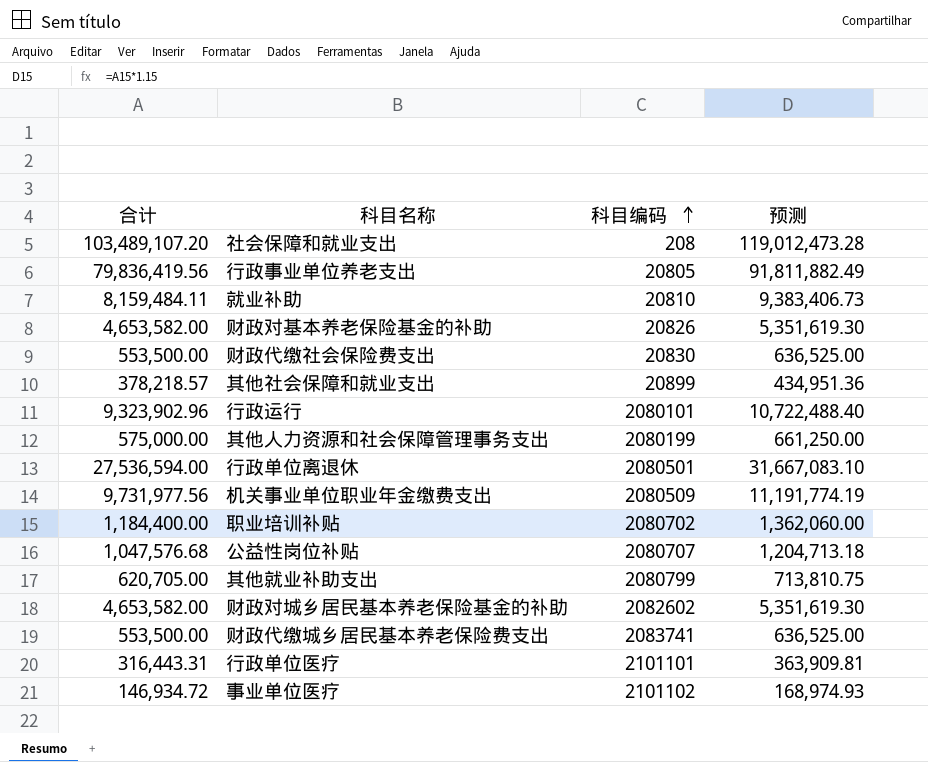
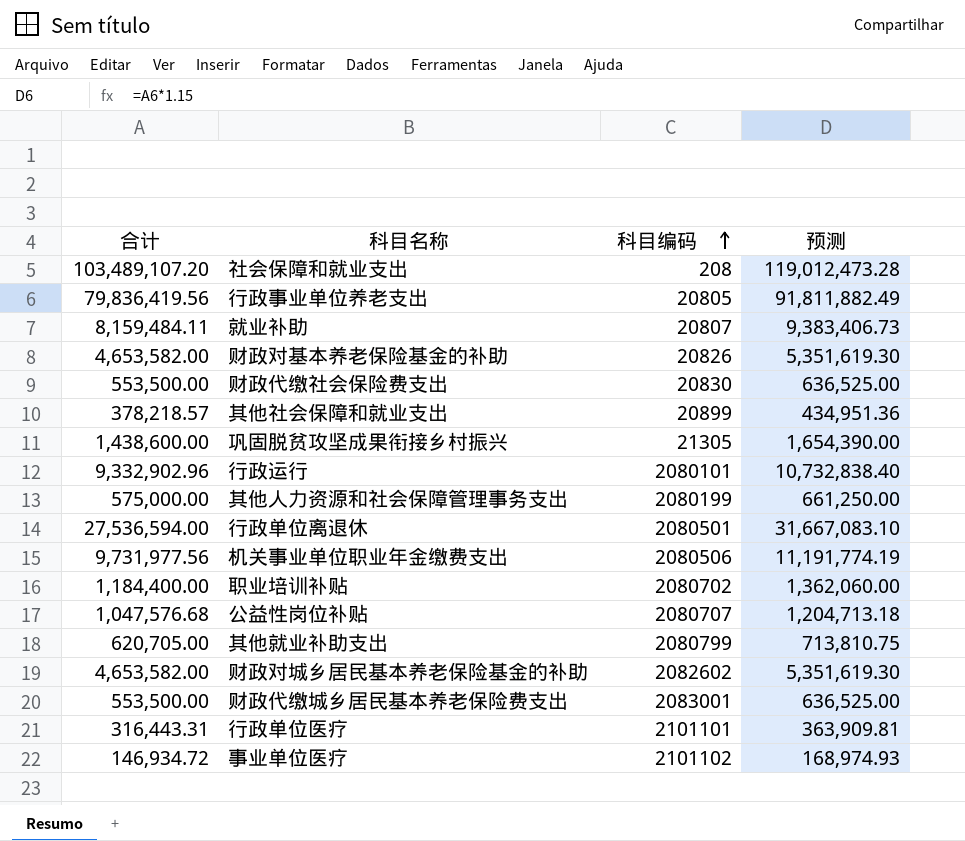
就业补助 | 科目编码: 20810 -> 20807
row 巩固脱贫攻坚成果衔接乡村振兴: none -> 1,438,600.00 | 21305 | 1,654,390.00
行政运行 | 合计: 9,323,902.96 -> 9,332,902.96
行政运行 | 预测: 10,722,488.40 -> 10,732,838.40
机关事业单位职业年金缴费支出 | 科目编码: 2080509 -> 2080506
财政代缴城乡居民基本养老保险费支出 | 科目编码: 2083741 -> 2083001

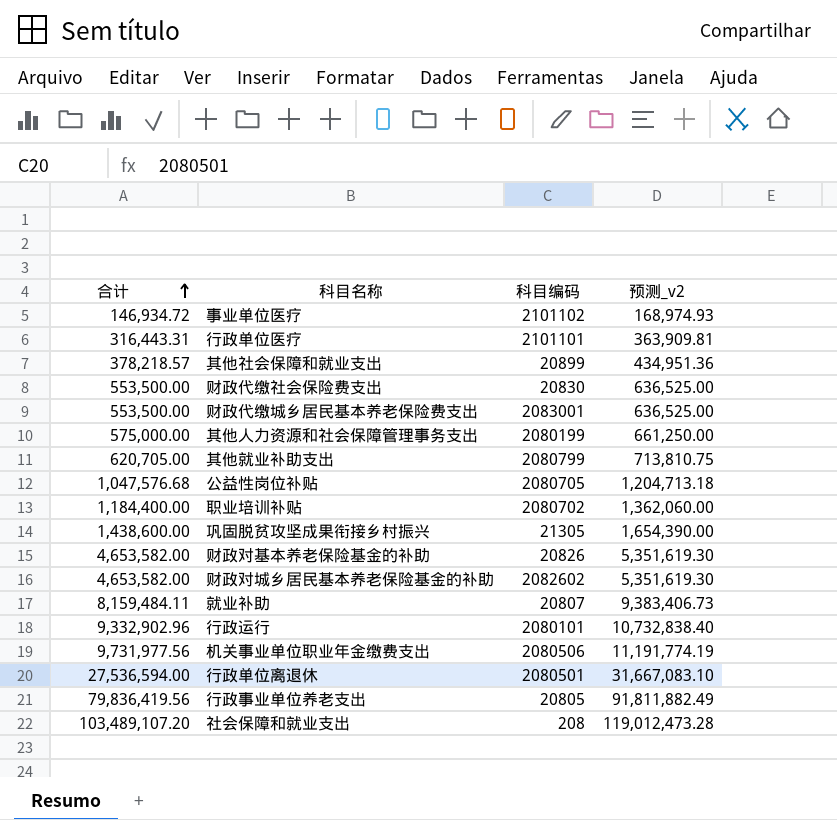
row order: 科目编码 ascending -> 合计 ascending
column name: 预测 -> 预测_v2
公益性岗位补贴 | 科目编码: 2080707 -> 2080705

